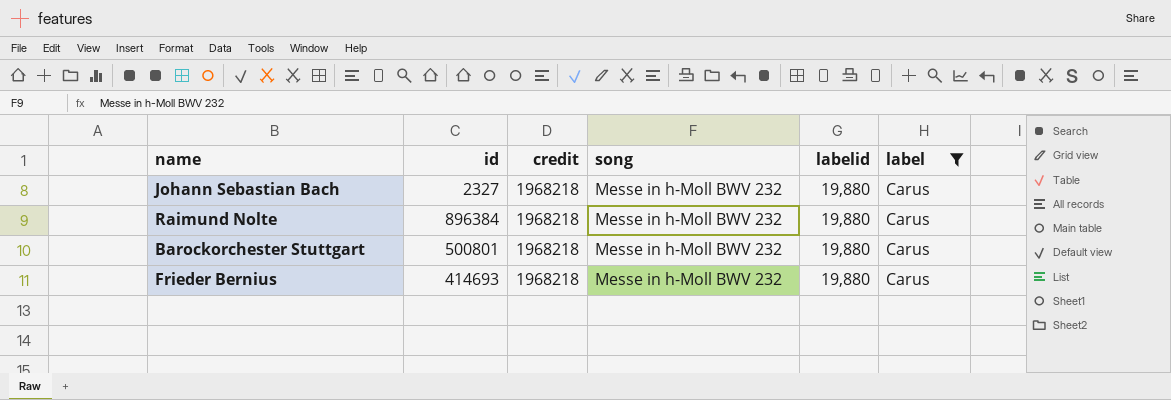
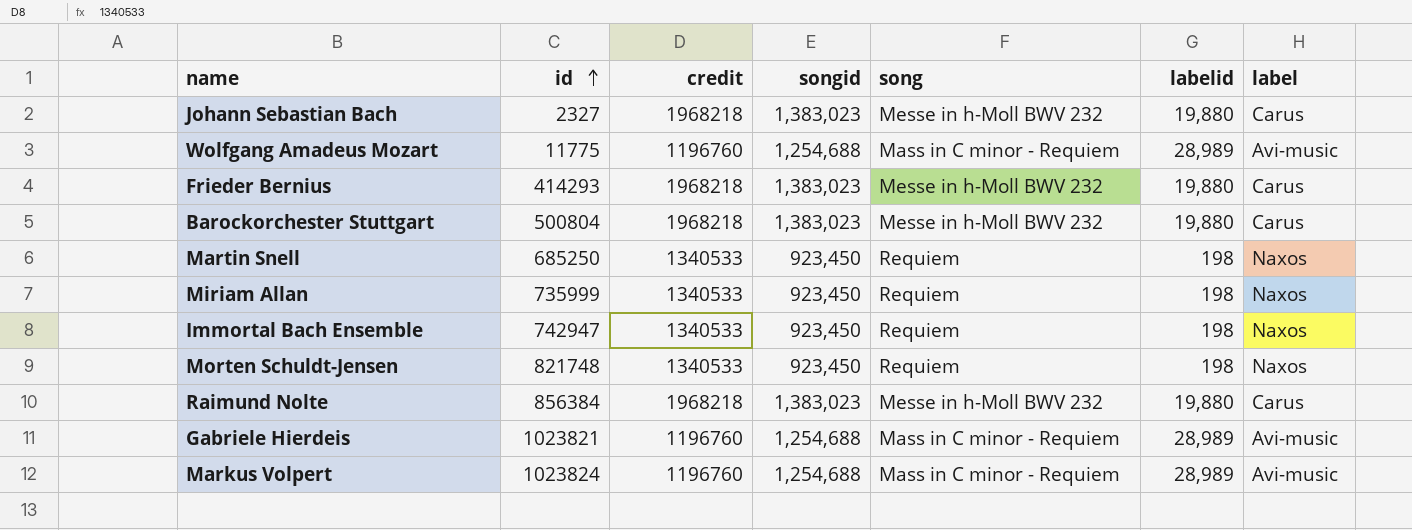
filter: label = Carus -> none
row order: none -> id ascending
column songid | position: none -> 4
Frieder Bernius | id: 414693 -> 414293
Barockorchester Stuttgart | id: 500801 -> 500804
Raimund Nolte | id: 896384 -> 856384

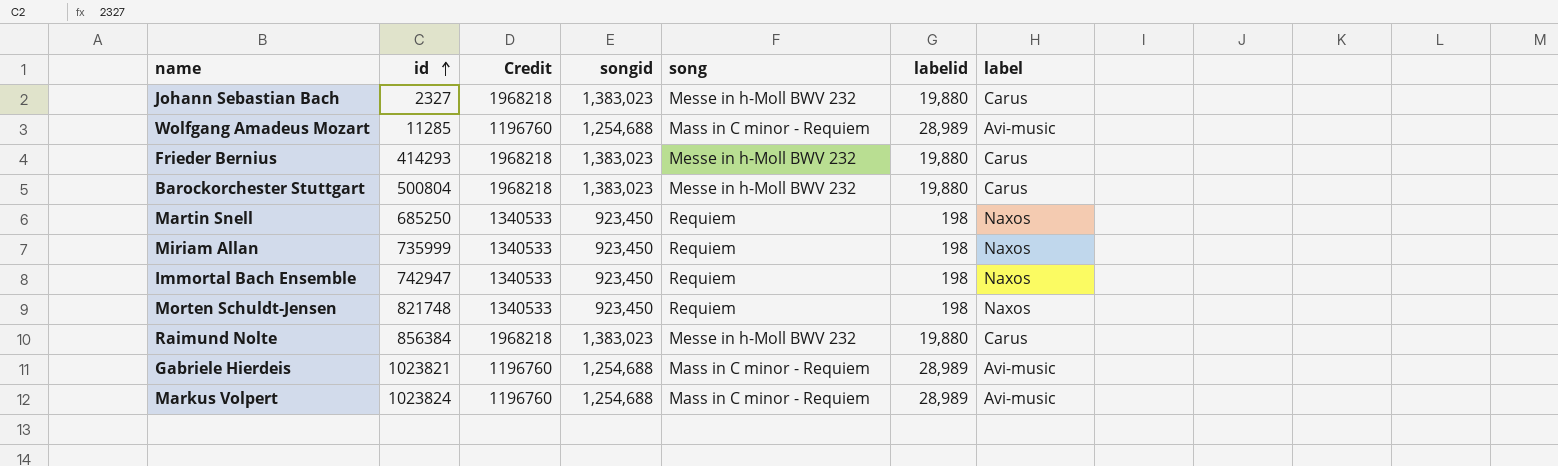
column name: credit -> Credit
Wolfgang Amadeus Mozart | id: 11775 -> 11285

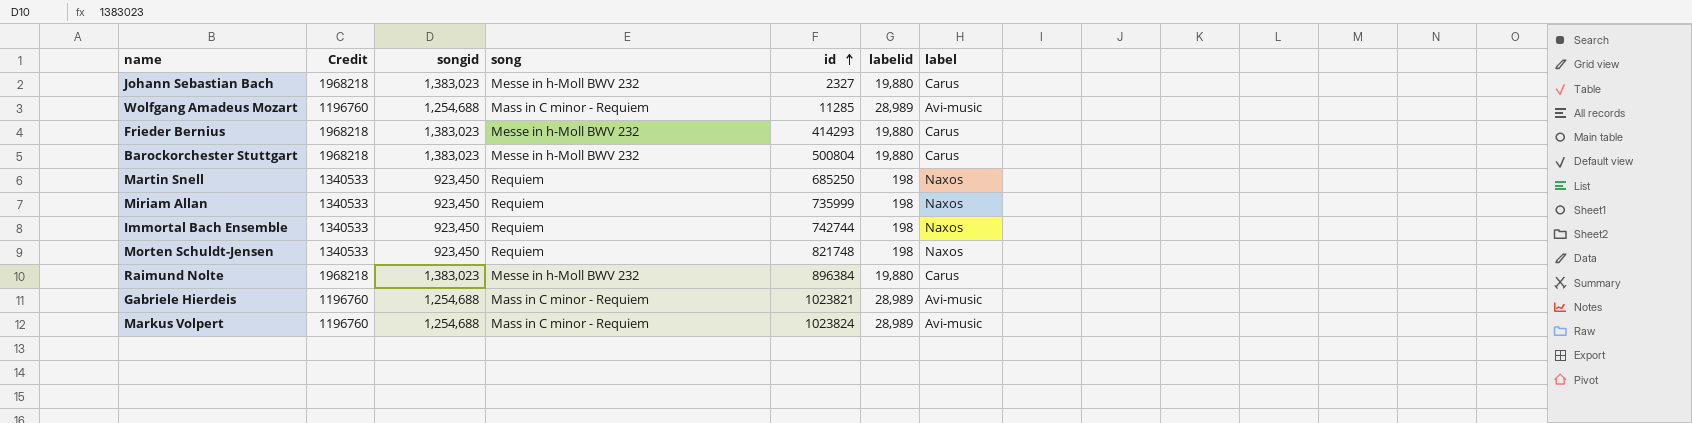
column id | position: 2 -> 5
Immortal Bach Ensemble | id: 742947 -> 742744
Raimund Nolte | id: 856384 -> 896384

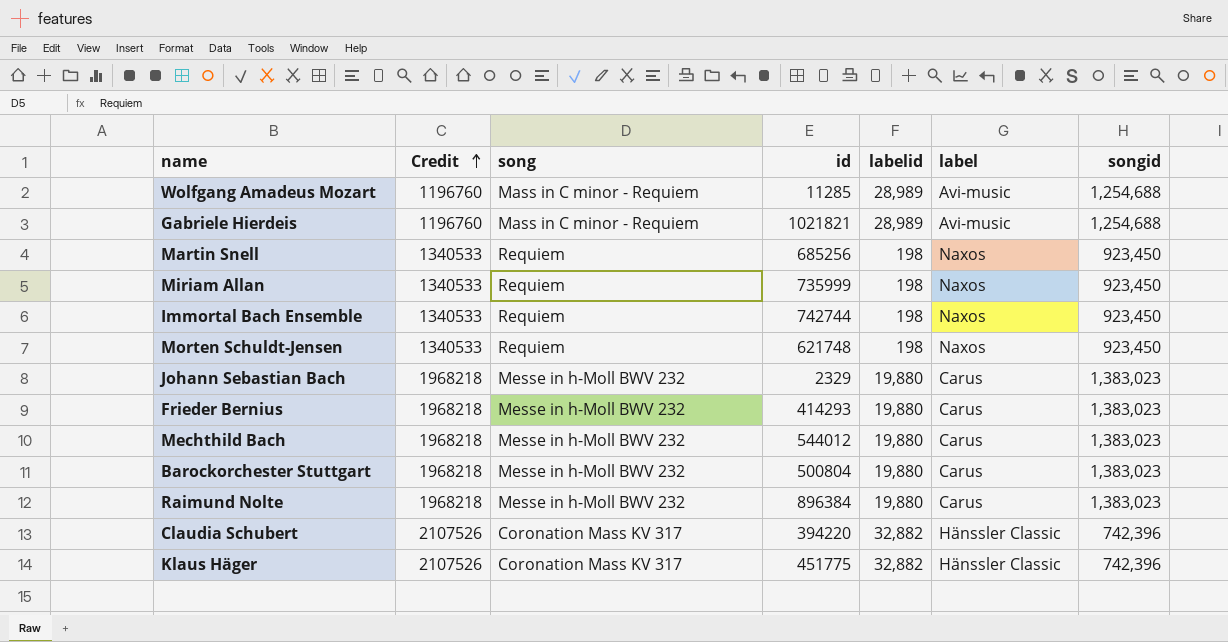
row order: id ascending -> Credit ascending
column songid | position: 3 -> 7
row Markus Volpert: 1196760 | 1,254,688 | Mass in C minor - Requiem | 1023824 | 28,989 | Avi-music -> none
Gabriele Hierdeis | id: 1023821 -> 1021821
Martin Snell | id: 685250 -> 685256
Morten Schuldt-Jensen | id: 821748 -> 621748
Johann Sebastian Bach | id: 2327 -> 2329
row Mechthild Bach: none -> 1968218 | Messe in h-Moll BWV 232 | 544012 | 19,880 | Carus | 1,383,023
row Claudia Schubert: none -> 2107526 | Coronation Mass KV 317 | 394220 | 32,882 | Hänssler Classic | 742,396
row Klaus Häger: none -> 2107526 | Coronation Mass KV 317 | 451775 | 32,882 | Hänssler Classic | 742,396

